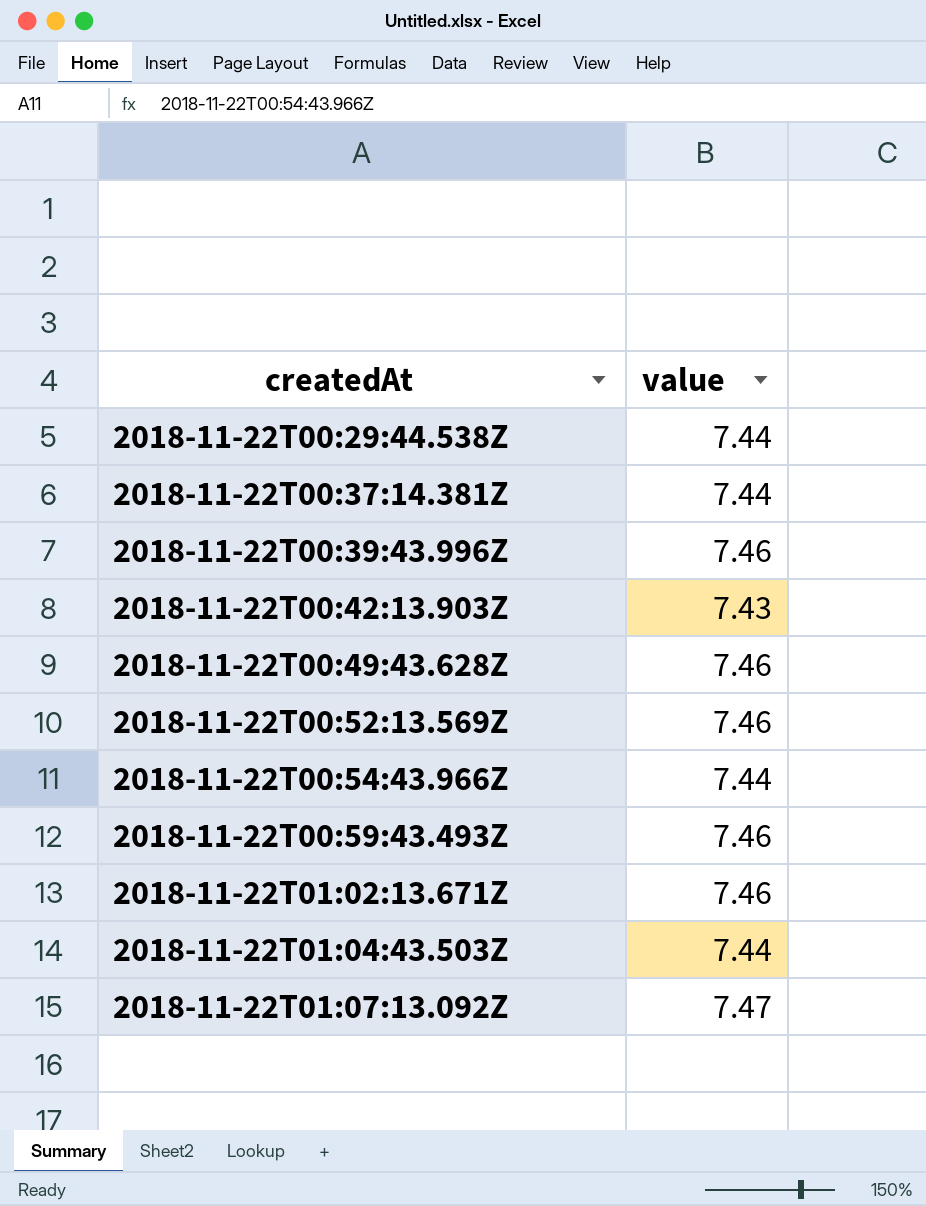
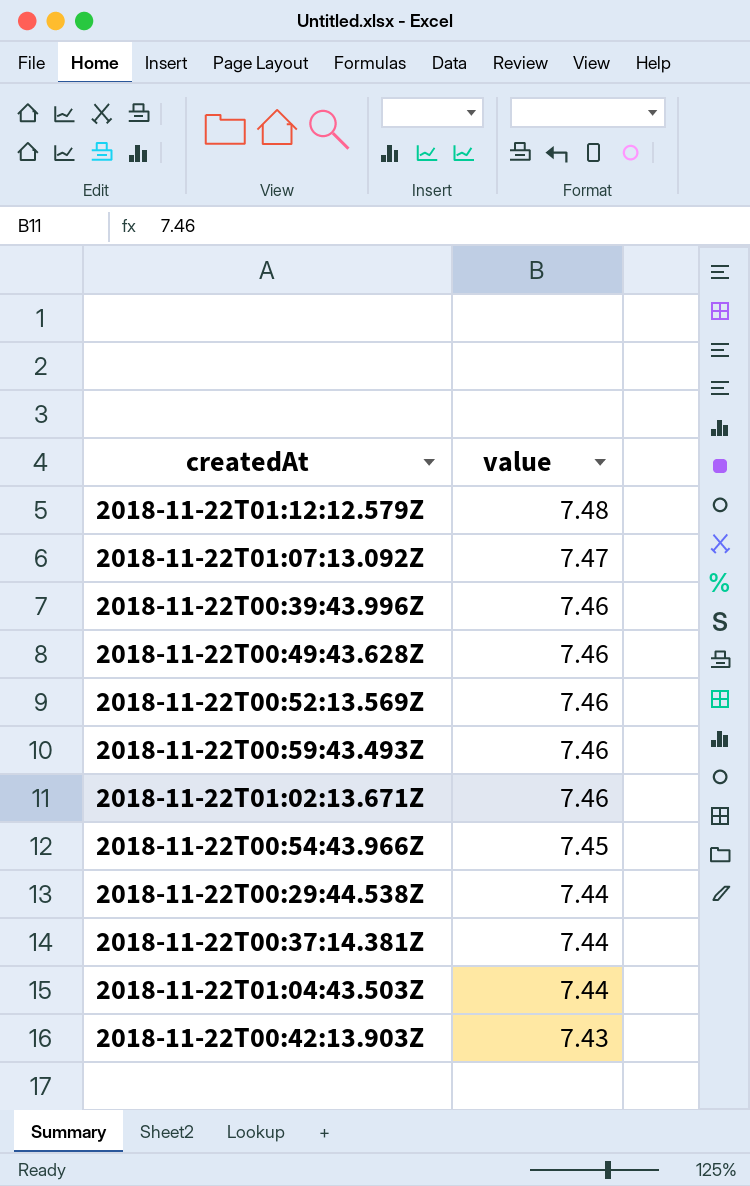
row order: createdAt ascending -> value descending
row 2018-11-22T01:12:12.579Z: none -> 7.48
2018-11-22T00:54:43.966Z | value: 7.44 -> 7.45

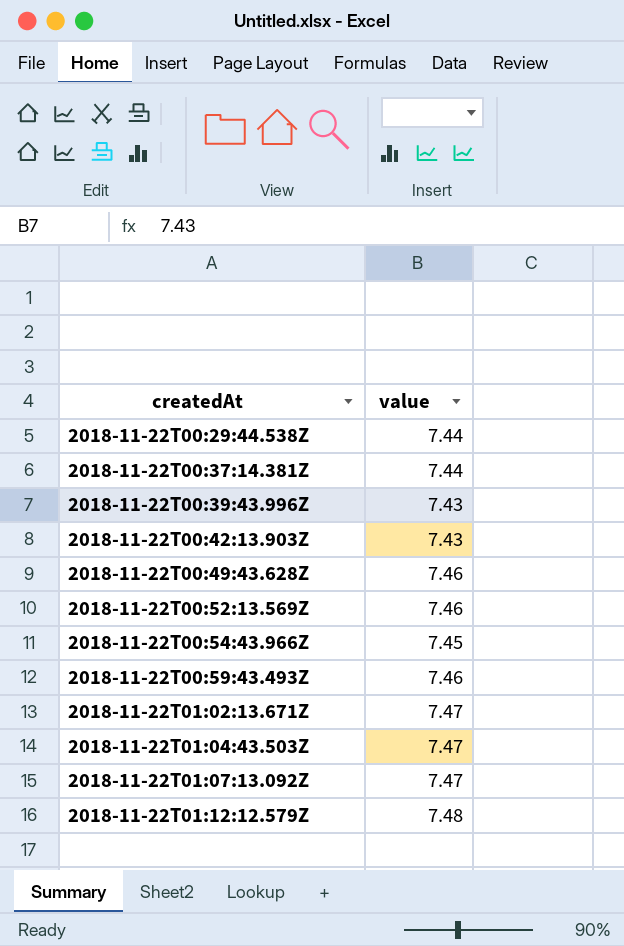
row order: value descending -> createdAt ascending
2018-11-22T00:39:43.996Z | value: 7.46 -> 7.43
2018-11-22T01:02:13.671Z | value: 7.46 -> 7.47
2018-11-22T01:04:43.503Z | value: 7.44 -> 7.47

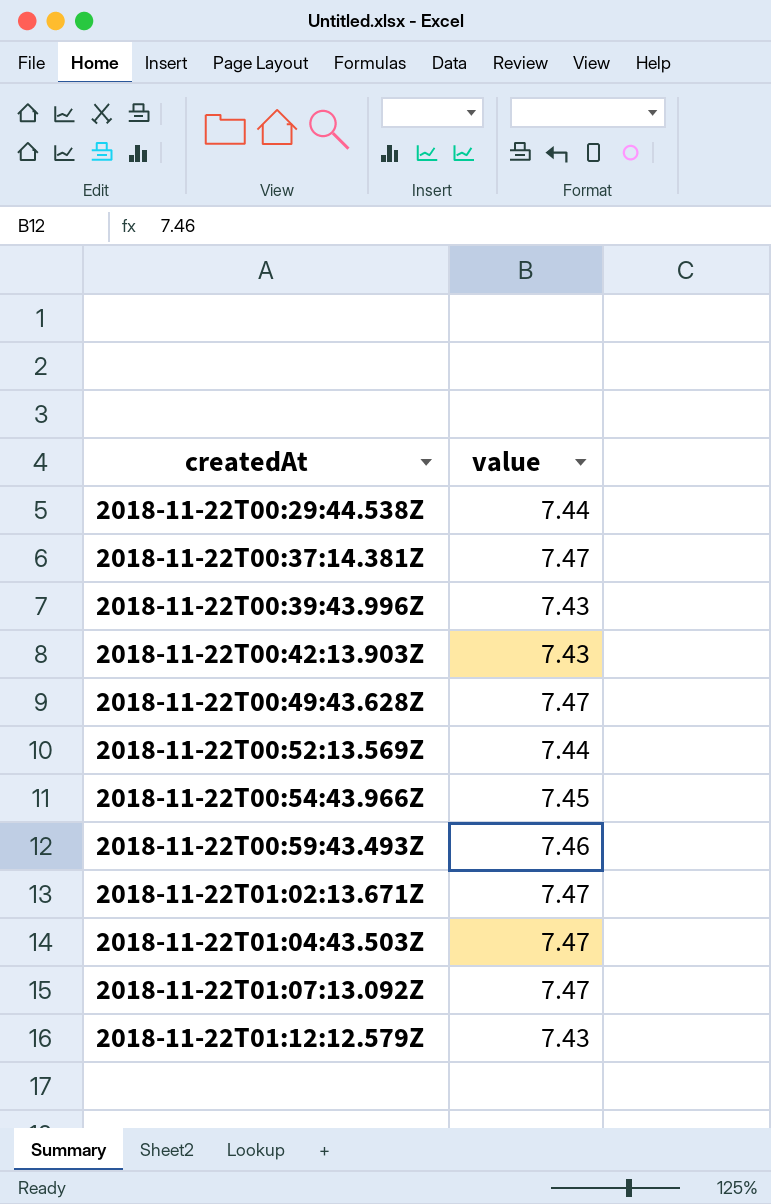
2018-11-22T00:37:14.381Z | value: 7.44 -> 7.47
2018-11-22T00:49:43.628Z | value: 7.46 -> 7.47
2018-11-22T00:52:13.569Z | value: 7.46 -> 7.44
2018-11-22T01:12:12.579Z | value: 7.48 -> 7.43

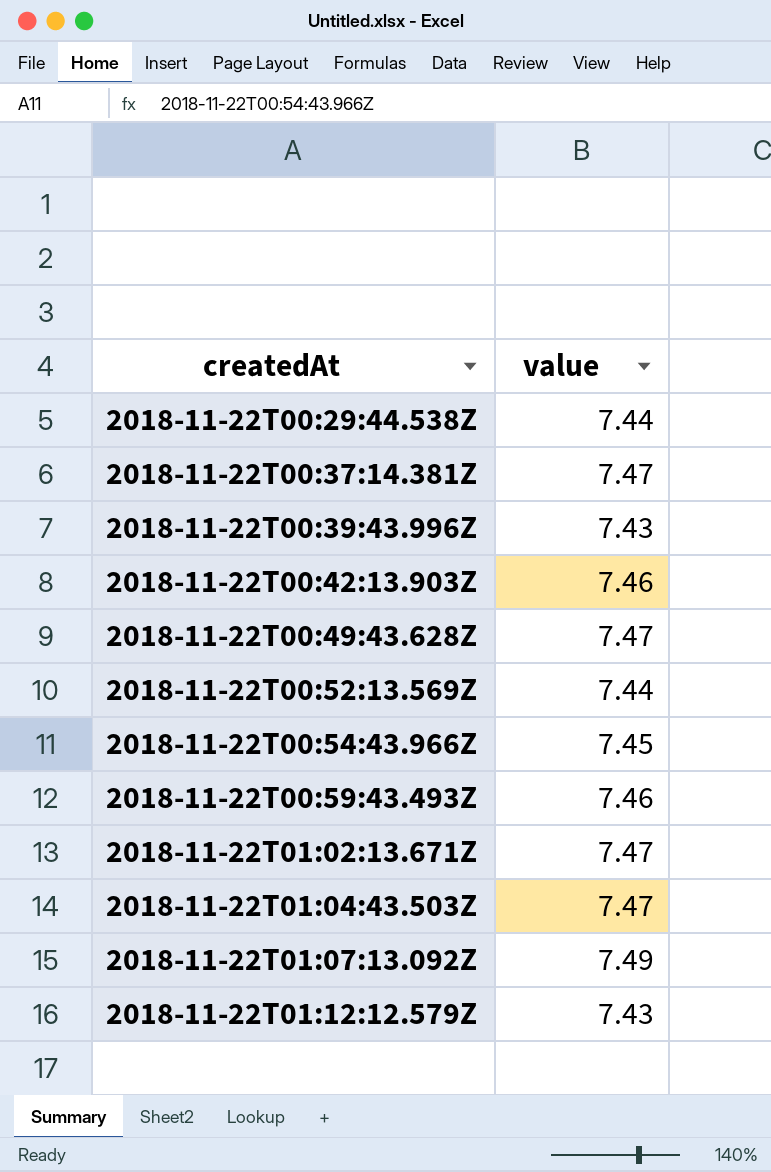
2018-11-22T00:42:13.903Z | value: 7.43 -> 7.46
2018-11-22T01:07:13.092Z | value: 7.47 -> 7.49

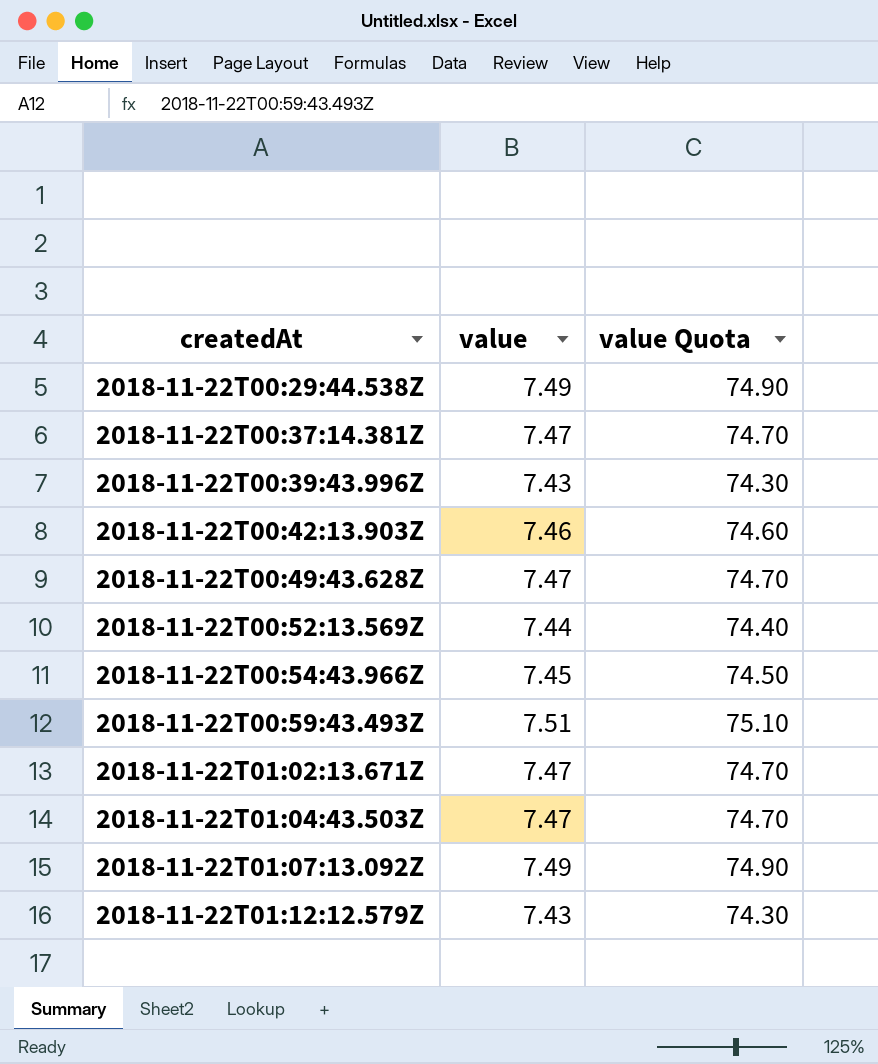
column value Quota | formula: none -> [value] * 10
2018-11-22T00:29:44.538Z | value: 7.44 -> 7.49
2018-11-22T00:59:43.493Z | value: 7.46 -> 7.51

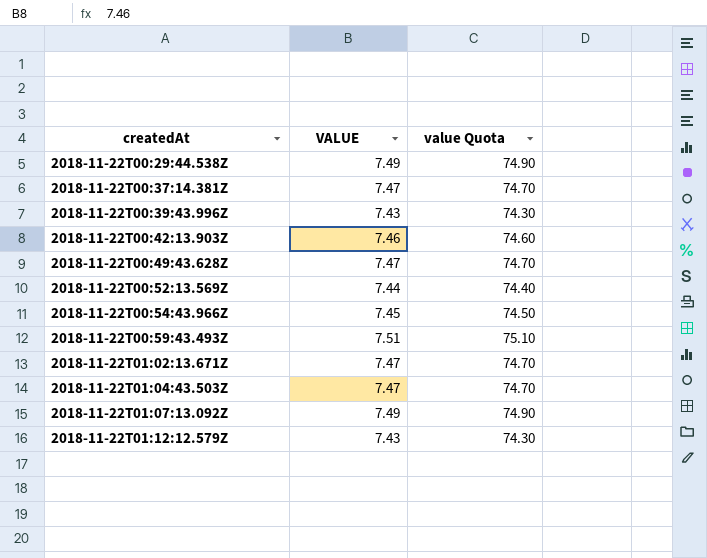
column name: value -> VALUE

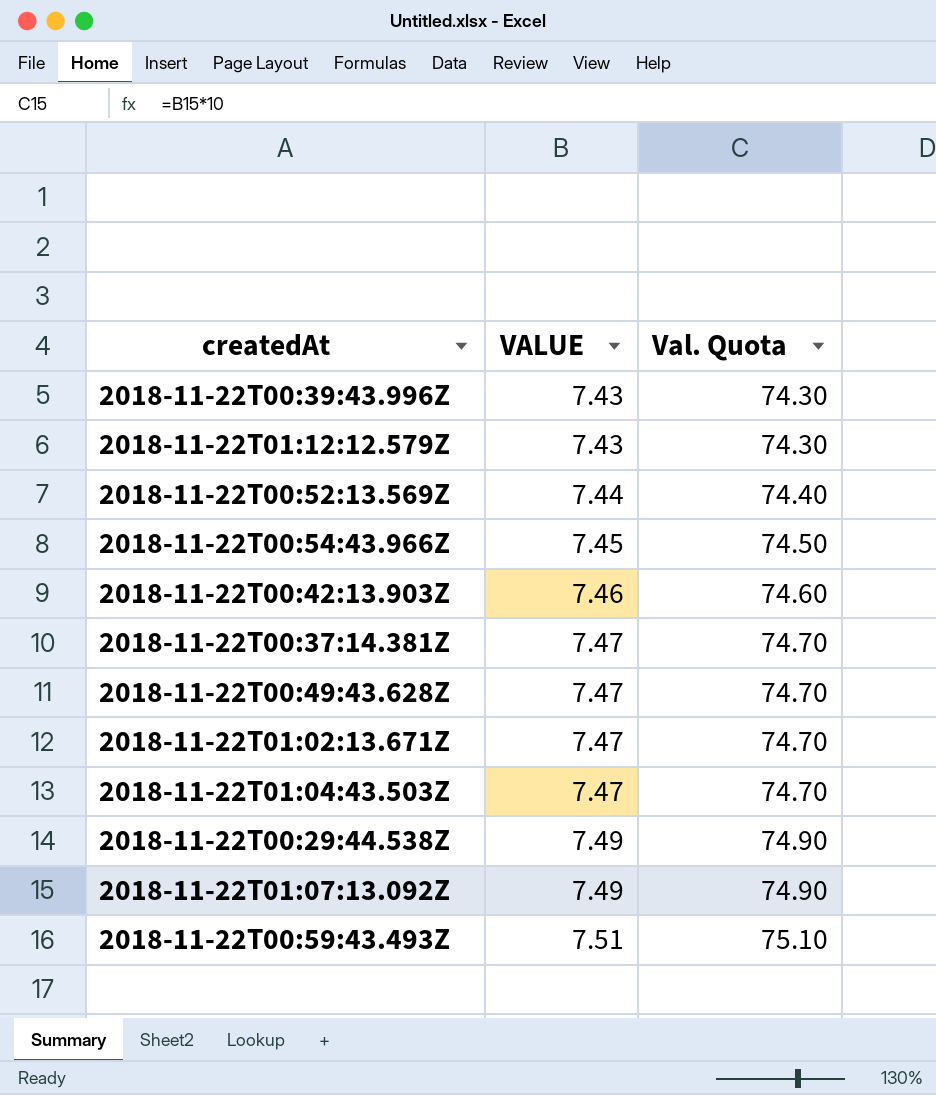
row order: createdAt ascending -> VALUE ascending
column name: value Quota -> Val. Quota

